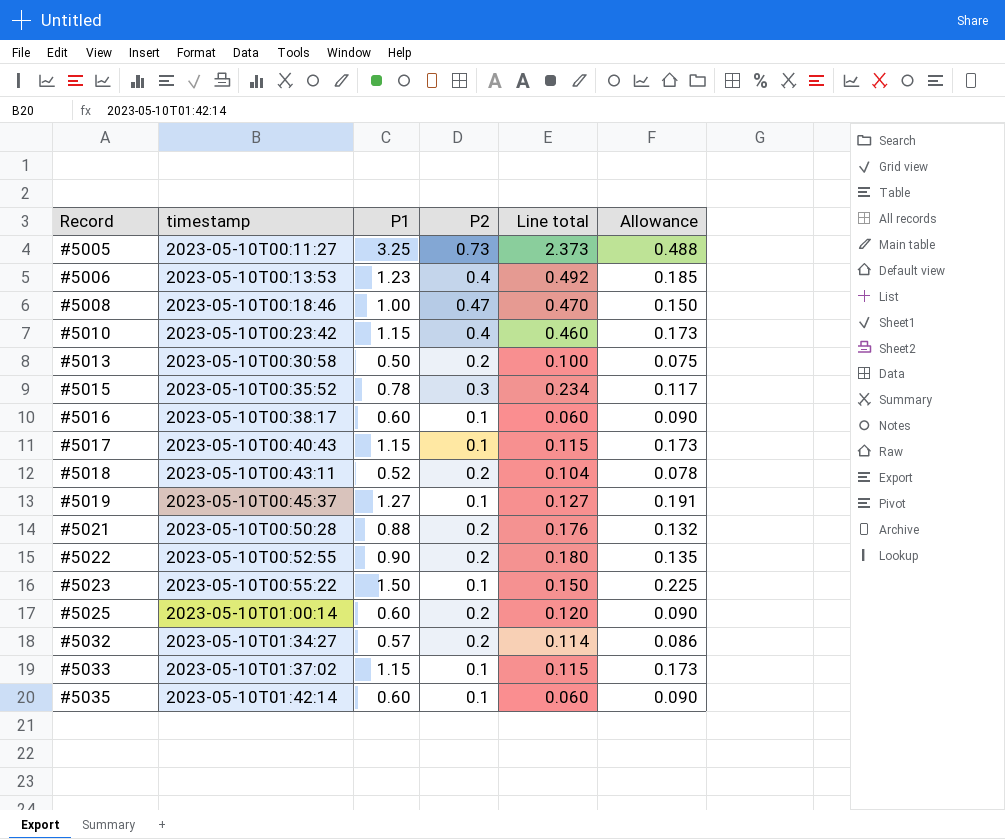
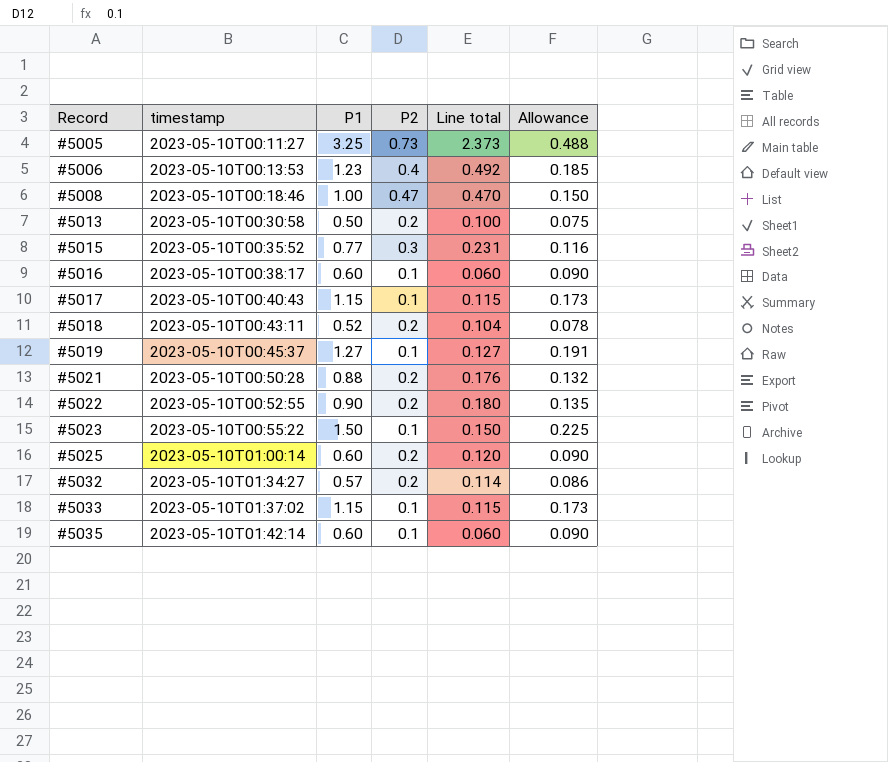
row #5010: 2023-05-10T00:23:42 | 1.15 | 0.4 | 0.460 | 0.173 -> none
#5015 | P1: 0.78 -> 0.77
#5015 | Line total: 0.234 -> 0.231
#5015 | Allowance: 0.117 -> 0.116

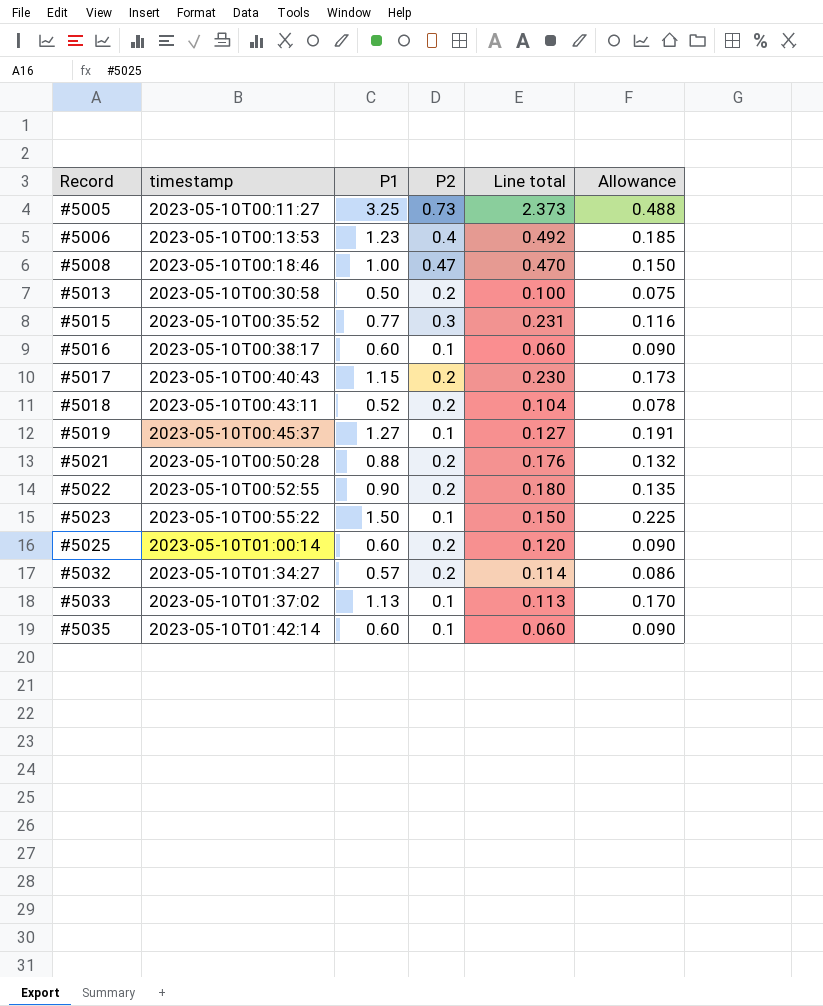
#5017 | P2: 0.1 -> 0.2
#5017 | Line total: 0.115 -> 0.230
#5033 | P1: 1.15 -> 1.13
#5033 | Line total: 0.115 -> 0.113
#5033 | Allowance: 0.173 -> 0.170

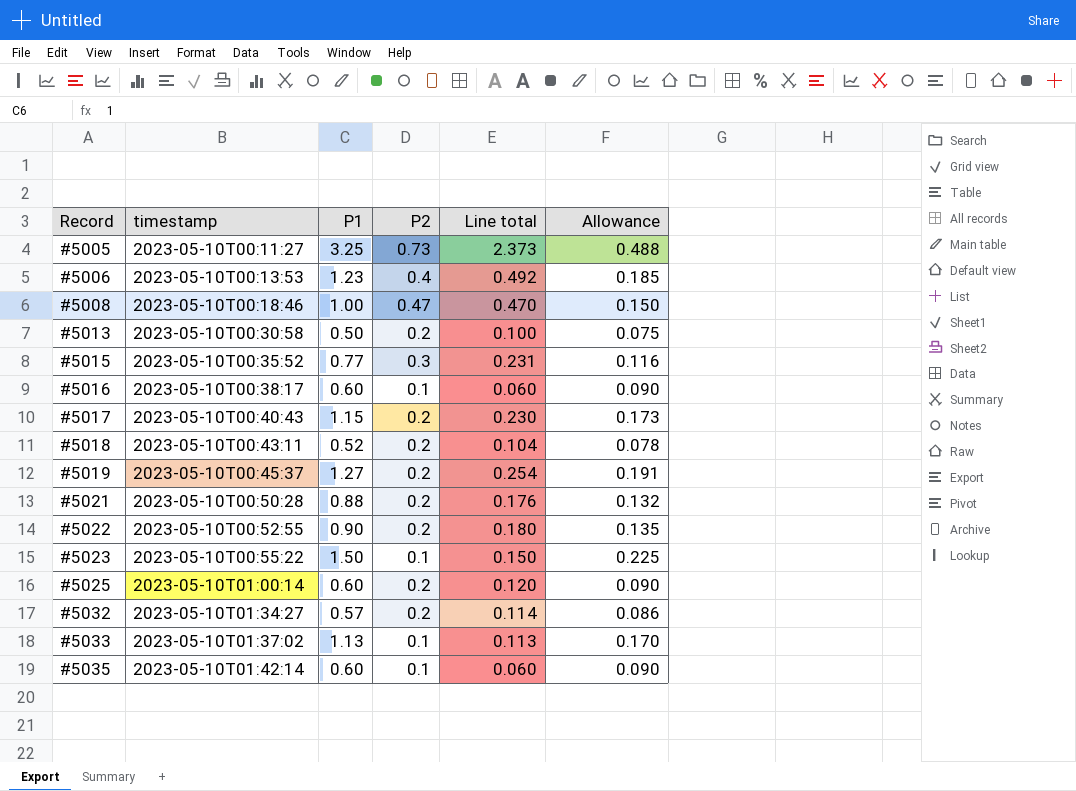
#5019 | P2: 0.1 -> 0.2
#5019 | Line total: 0.127 -> 0.254

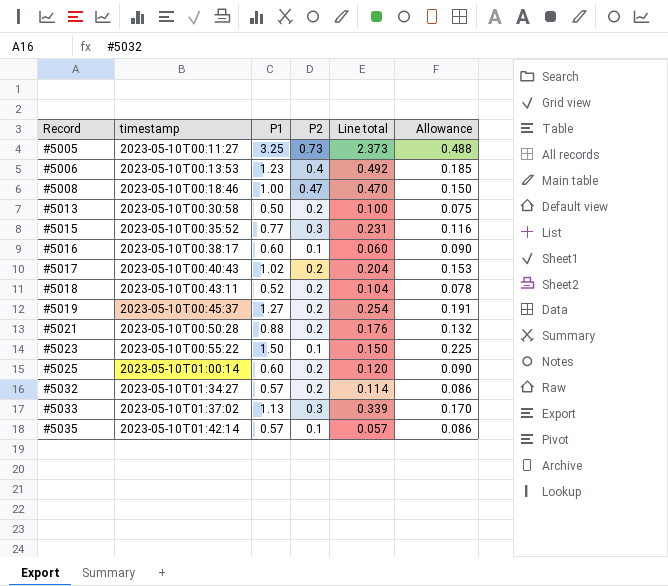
row #5022: 2023-05-10T00:52:55 | 0.90 | 0.2 | 0.180 | 0.135 -> none
#5017 | P1: 1.15 -> 1.02
#5017 | Line total: 0.230 -> 0.204
#5017 | Allowance: 0.173 -> 0.153
#5033 | P2: 0.1 -> 0.3
#5033 | Line total: 0.113 -> 0.339
#5035 | P1: 0.60 -> 0.57
#5035 | Line total: 0.060 -> 0.057
#5035 | Allowance: 0.090 -> 0.086

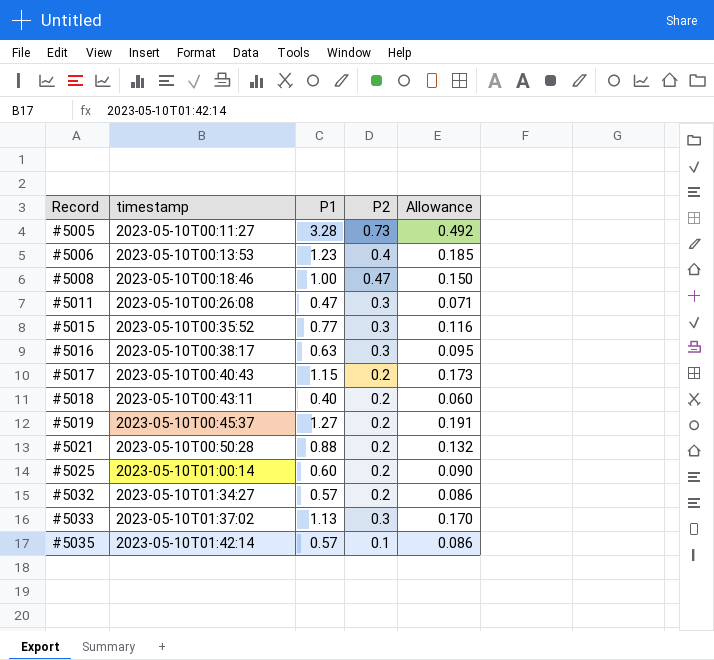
column Line total | formula: [P1] * [P2] -> none
row #5013: 2023-05-10T00:30:58 | 0.50 | 0.2 | 0.100 | 0.075 -> none
row #5023: 2023-05-10T00:55:22 | 1.50 | 0.1 | 0.150 | 0.225 -> none
#5005 | P1: 3.25 -> 3.28
#5005 | Allowance: 0.488 -> 0.492
row #5011: none -> 2023-05-10T00:26:08 | 0.47 | 0.3 | 0.071
#5016 | P1: 0.60 -> 0.63
#5016 | P2: 0.1 -> 0.3
#5016 | Allowance: 0.090 -> 0.095
#5017 | P1: 1.02 -> 1.15
#5017 | Allowance: 0.153 -> 0.173
#5018 | P1: 0.52 -> 0.40
#5018 | Allowance: 0.078 -> 0.060

